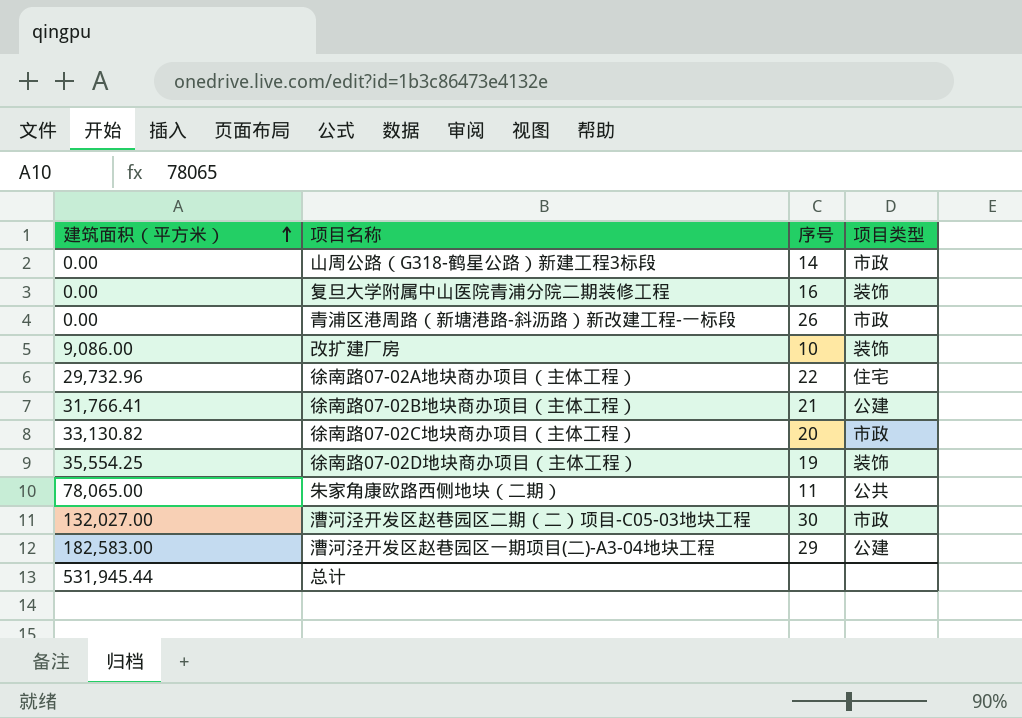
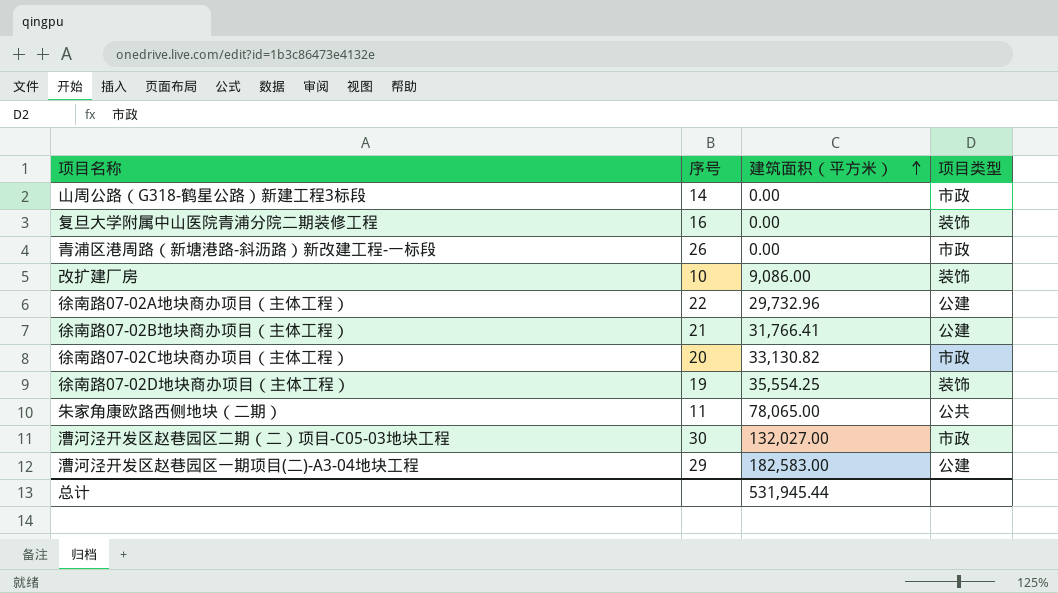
column 建筑面积（平方米） | position: 1 -> 3
徐南路07-02A地块商办项目（主体工程） | 项目类型: 住宅 -> 公建

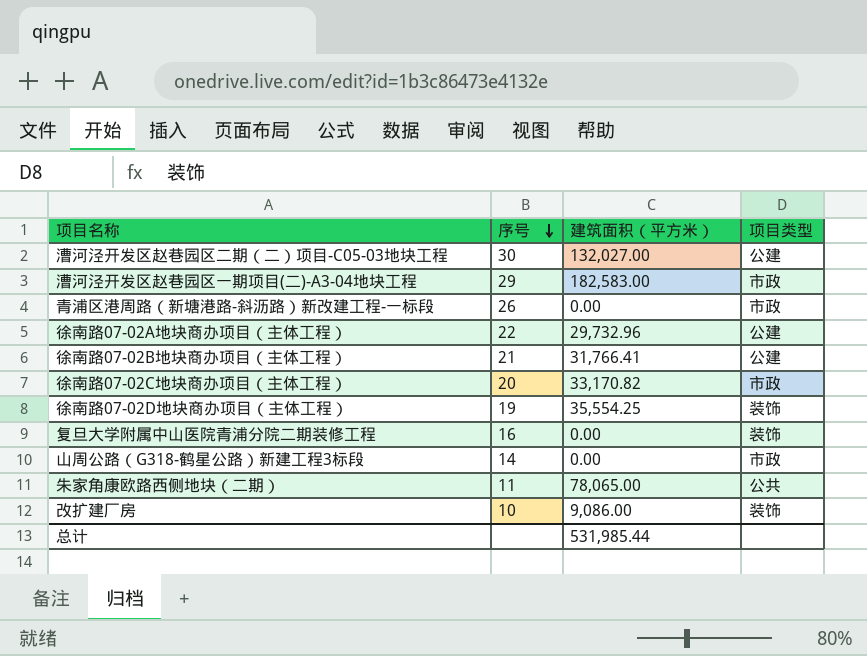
row order: 建筑面积（平方米） ascending -> 序号 descending
漕河泾开发区赵巷园区二期（二）项目-C05-03地块工程 | 项目类型: 市政 -> 公建
漕河泾开发区赵巷园区一期项目(二)-A3-04地块工程 | 项目类型: 公建 -> 市政
徐南路07-02C地块商办项目（主体工程） | 建筑面积（平方米）: 33,130.82 -> 33,170.82
总计 | 建筑面积（平方米）: 531,945.44 -> 531,985.44

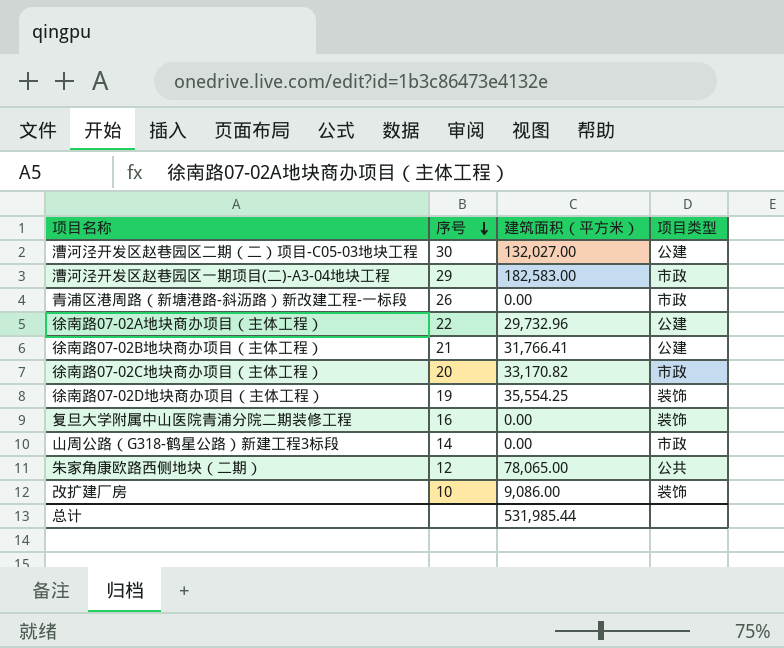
朱家角康欧路西侧地块（二期） | 序号: 11 -> 12

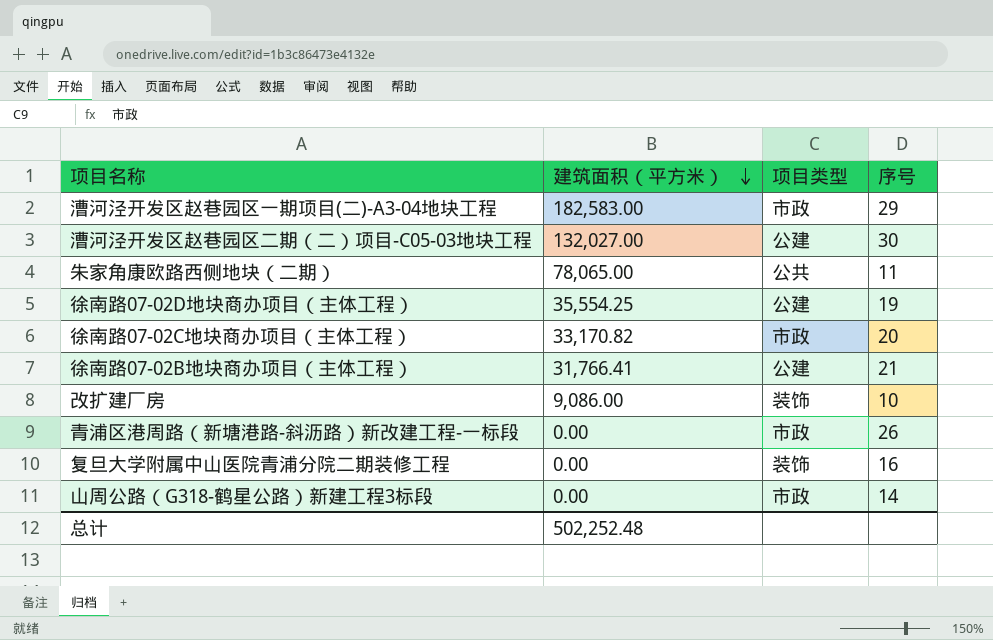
row order: 序号 descending -> 建筑面积（平方米） descending
column 序号 | position: 2 -> 4
row 徐南路07-02A地块商办项目（主体工程）: 22 | 29,732.96 | 公建 -> none
朱家角康欧路西侧地块（二期） | 序号: 12 -> 11
徐南路07-02D地块商办项目（主体工程） | 项目类型: 装饰 -> 公建
总计 | 建筑面积（平方米）: 531,985.44 -> 502,252.48

